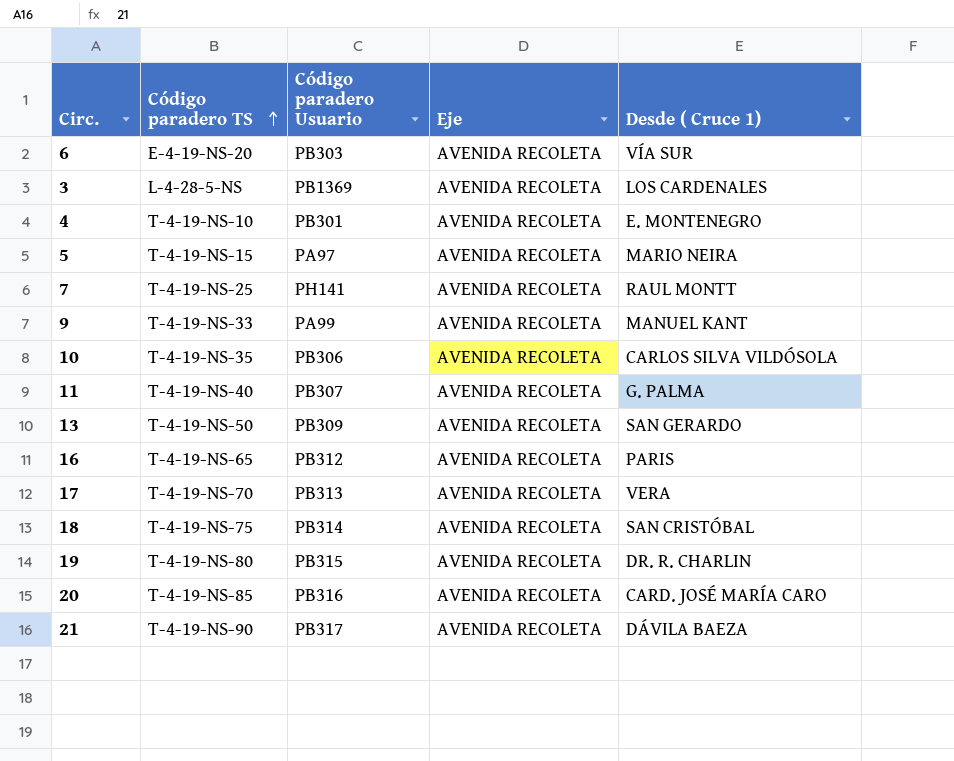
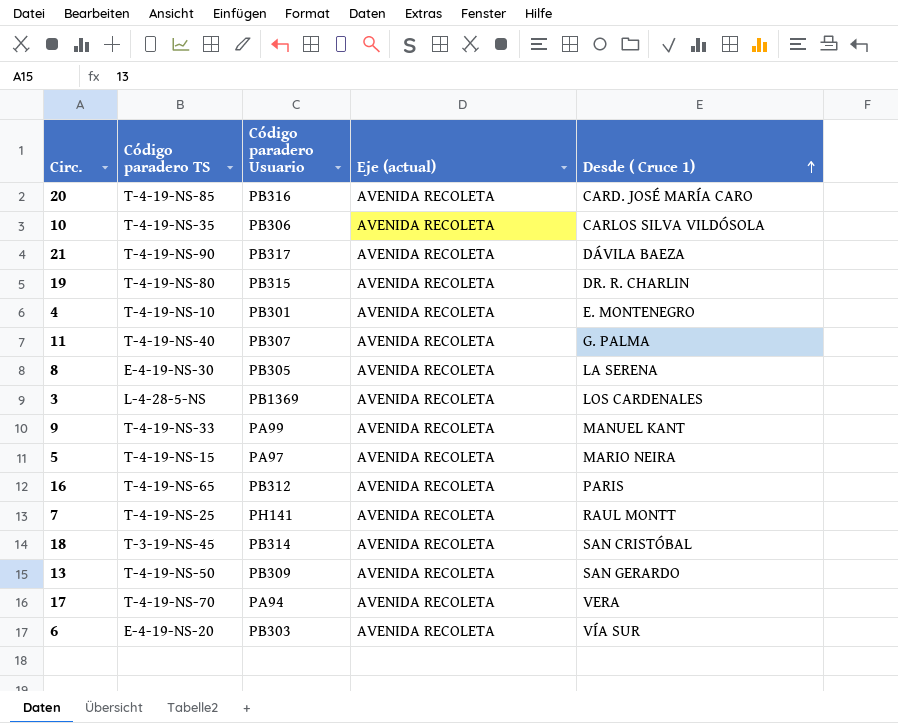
row order: Código paradero TS ascending -> Desde ( Cruce 1) ascending
column name: Eje -> Eje (actual)
row 8: none -> E-4-19-NS-30 | PB305 | AVENIDA RECOLETA | LA SERENA
18 | Código paradero TS: T-4-19-NS-75 -> T-3-19-NS-45
17 | Código paradero Usuario: PB313 -> PA94

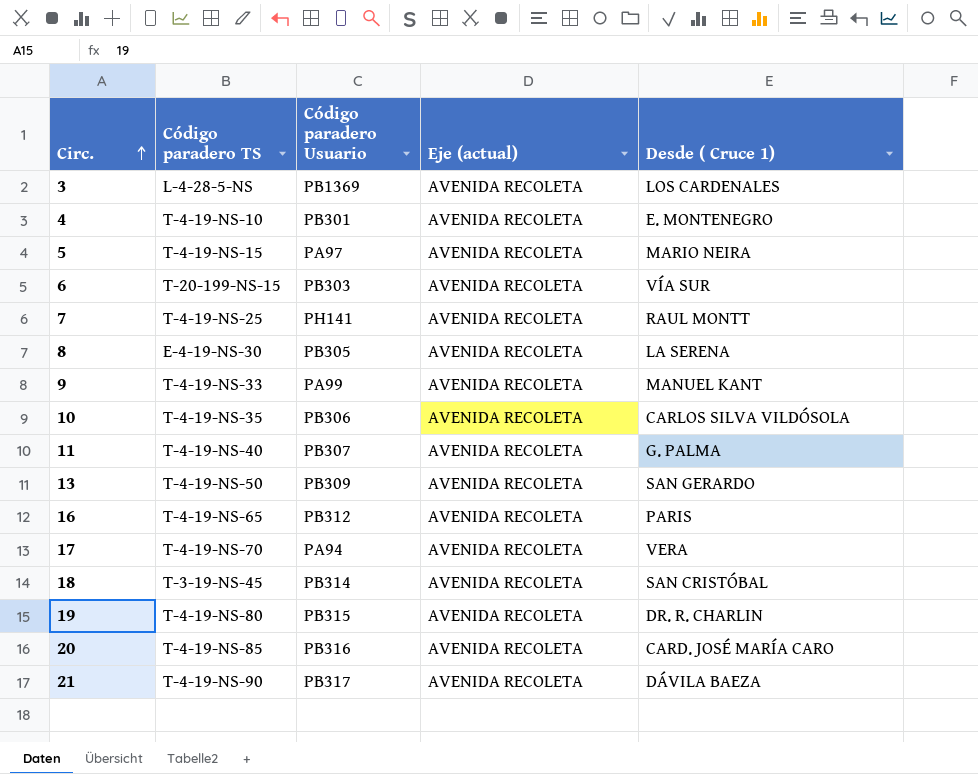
row order: Desde ( Cruce 1) ascending -> Circ. ascending
6 | Código paradero TS: E-4-19-NS-20 -> T-20-199-NS-15

